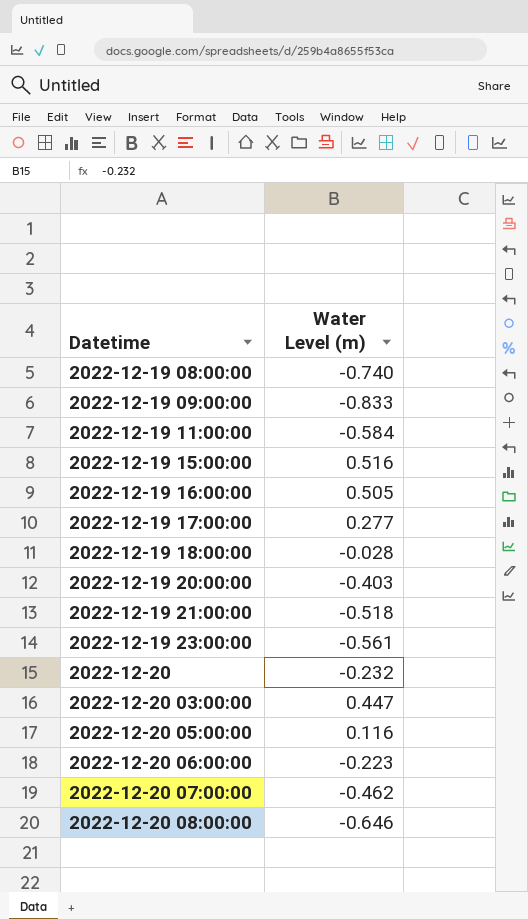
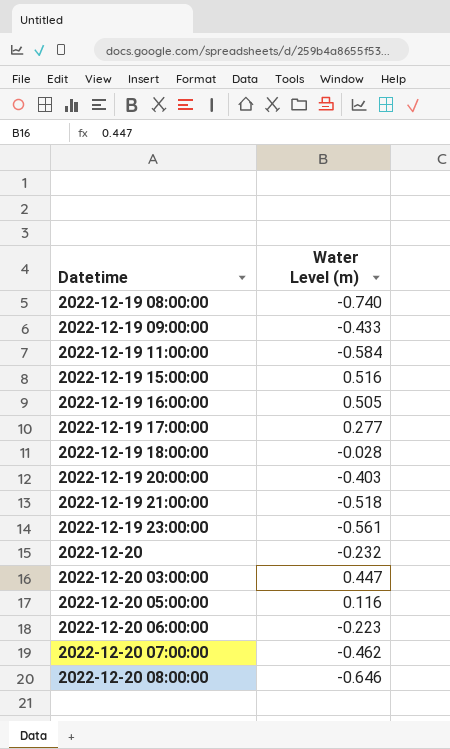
2022-12-19 09:00:00 | Water Level (m): -0.833 -> -0.433

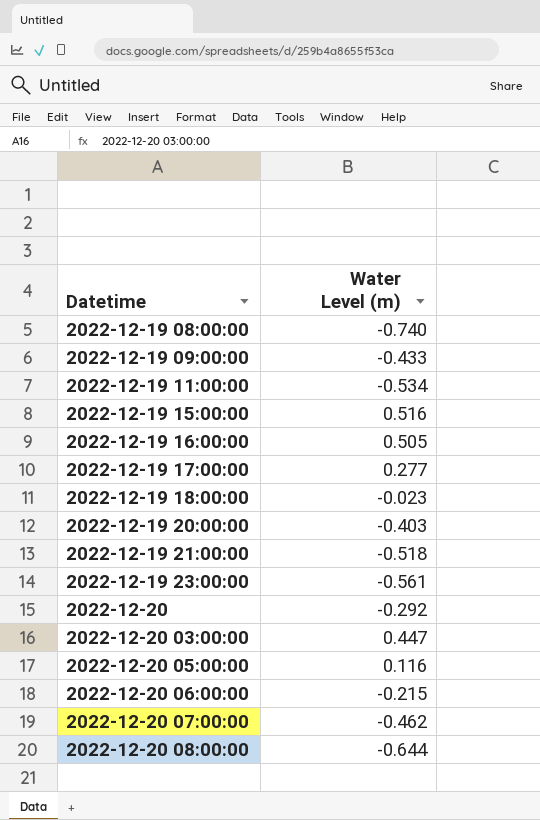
2022-12-19 11:00:00 | Water Level (m): -0.584 -> -0.534
2022-12-19 18:00:00 | Water Level (m): -0.028 -> -0.023
2022-12-20 | Water Level (m): -0.232 -> -0.292
2022-12-20 06:00:00 | Water Level (m): -0.223 -> -0.215
2022-12-20 08:00:00 | Water Level (m): -0.646 -> -0.644

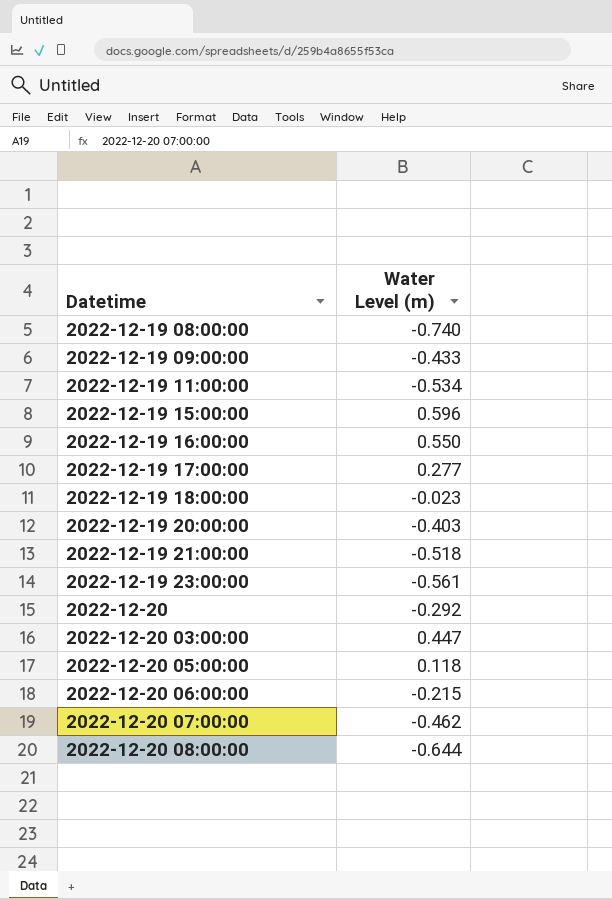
2022-12-19 15:00:00 | Water Level (m): 0.516 -> 0.596
2022-12-19 16:00:00 | Water Level (m): 0.505 -> 0.550
2022-12-20 05:00:00 | Water Level (m): 0.116 -> 0.118

